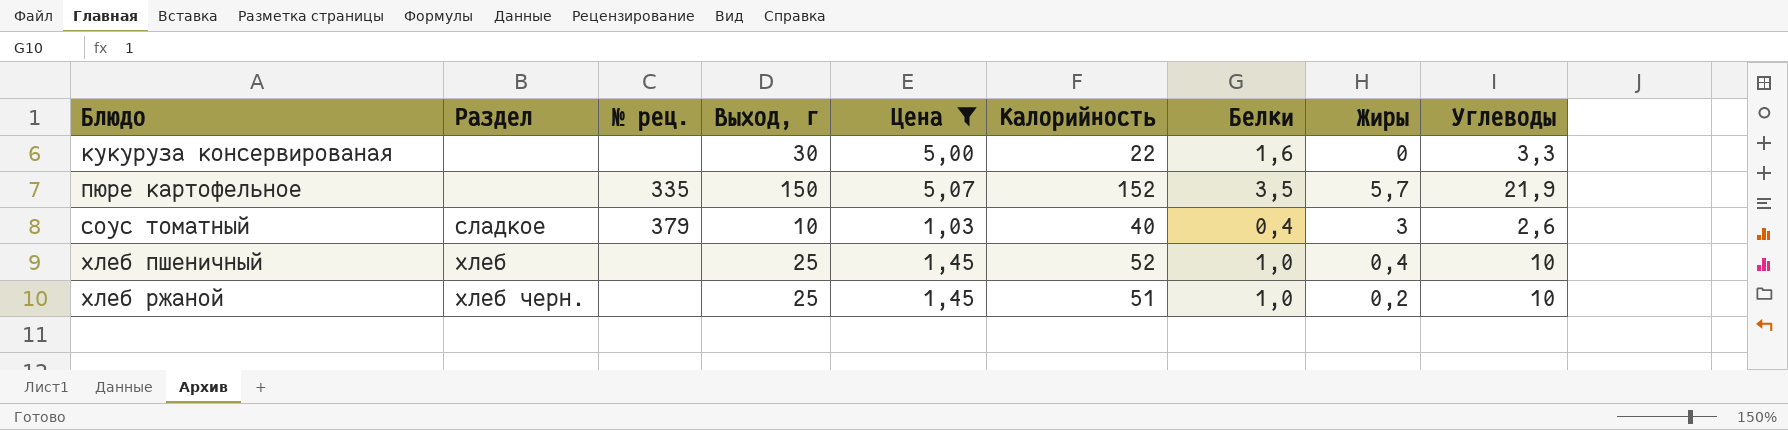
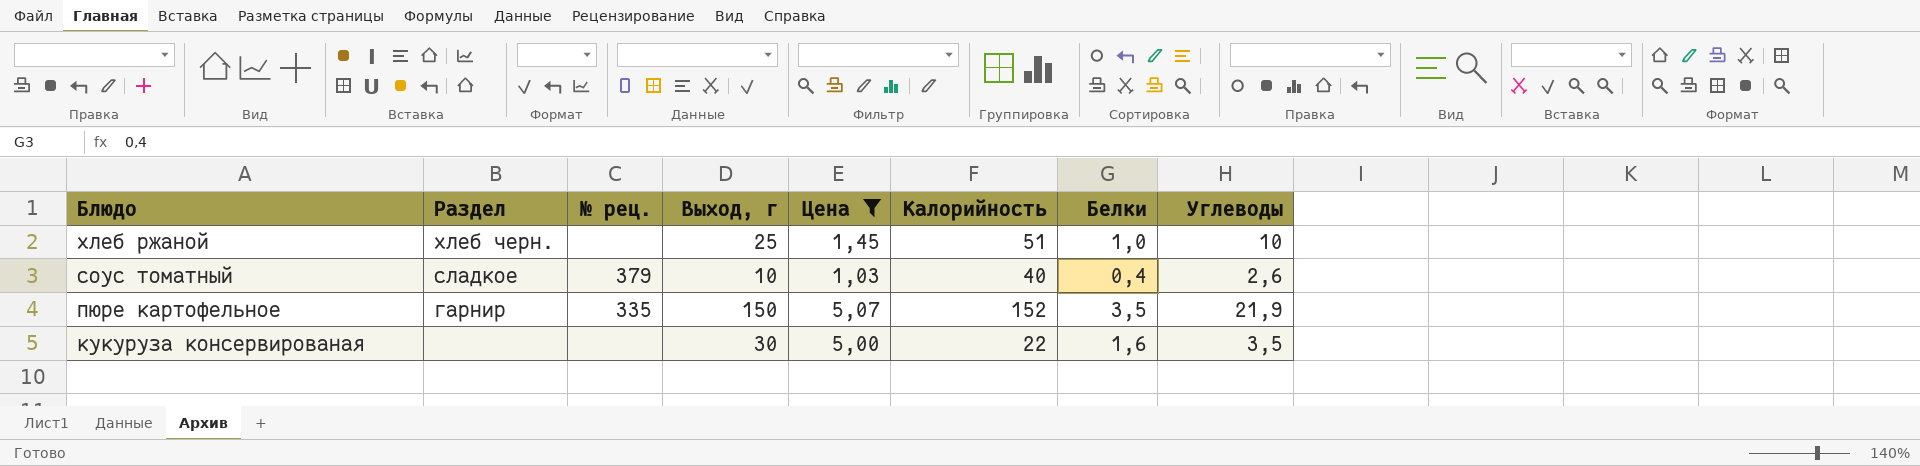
row order: Блюдо ascending -> Блюдо descending
column Жиры | position: 8 -> none
row хлеб пшеничный: хлеб | none | 25 | 1,45 | 52 | 1,0 | 0,4 | 10 -> none
пюре картофельное | Раздел: none -> гарнир
кукуруза консервированая | Углеводы: 3,3 -> 3,5

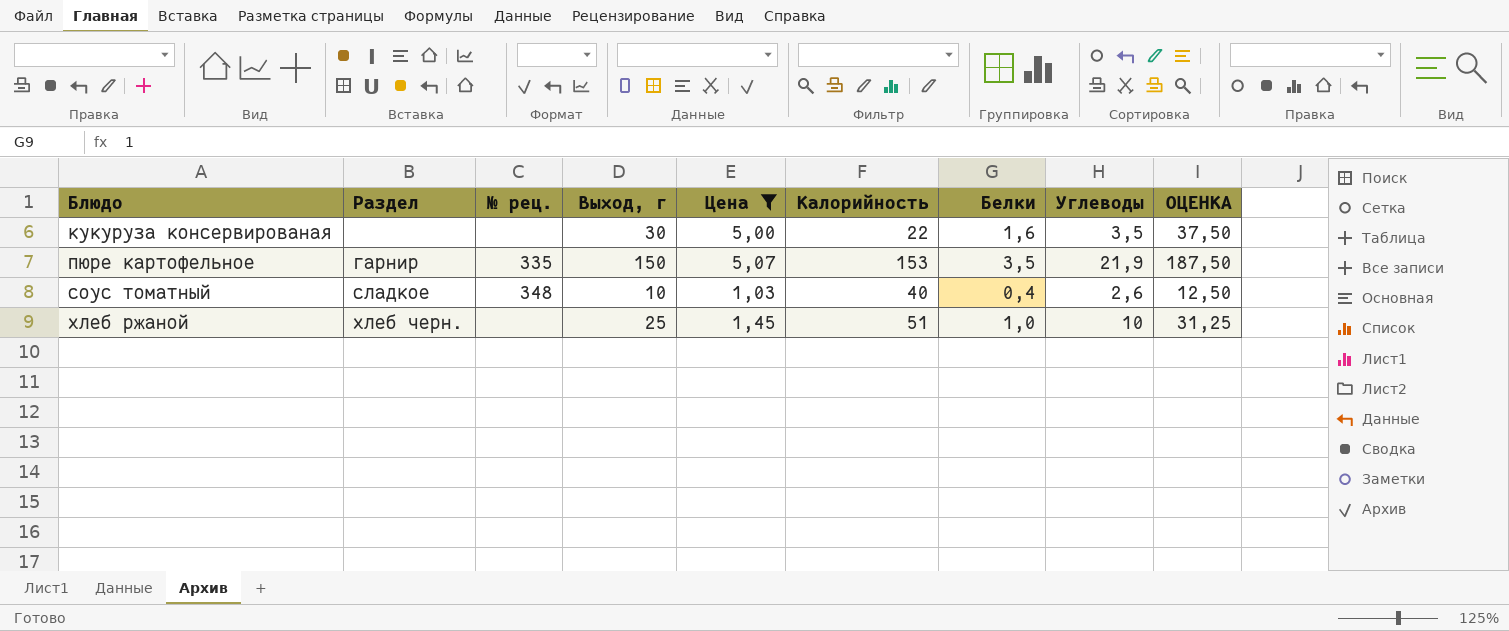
row order: Блюдо descending -> Блюдо ascending
column ОЦЕНКА | formula: none -> [Выход, г] * 1,25
пюре картофельное | Калорийность: 152 -> 153
соус томатный | № рец.: 379 -> 348

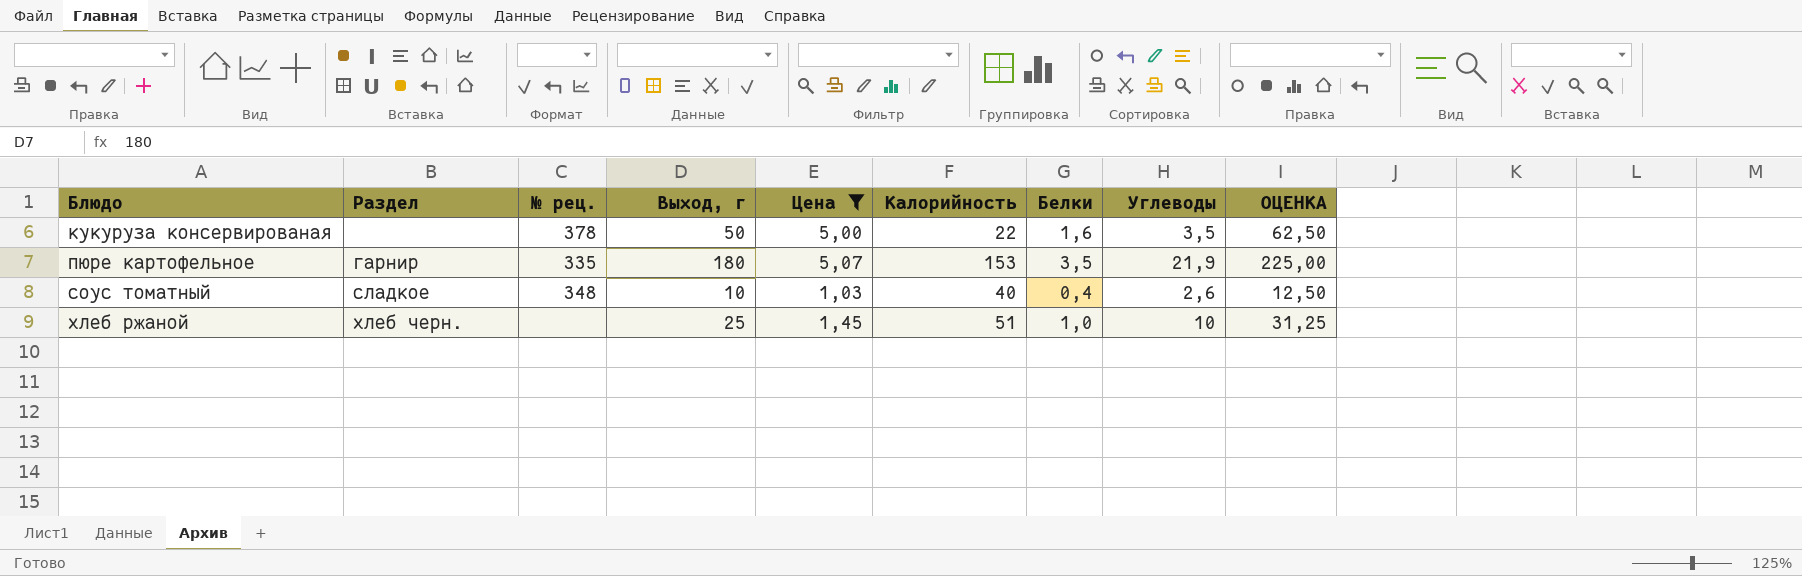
кукуруза консервированая | № рец.: none -> 378
кукуруза консервированая | Выход, г: 30 -> 50
кукуруза консервированая | ОЦЕНКА: 37,50 -> 62,50
пюре картофельное | Выход, г: 150 -> 180
пюре картофельное | ОЦЕНКА: 187,50 -> 225,00

